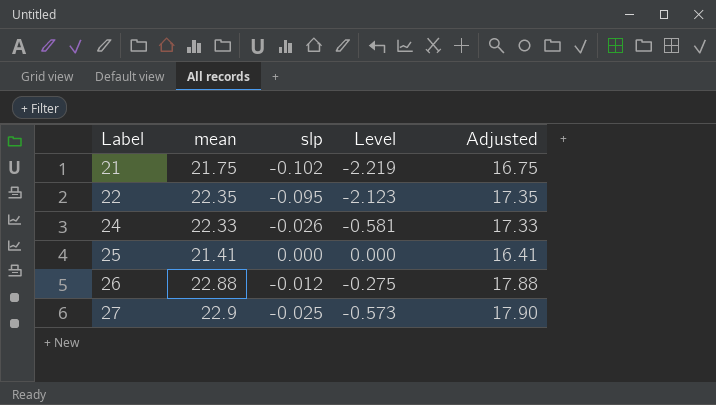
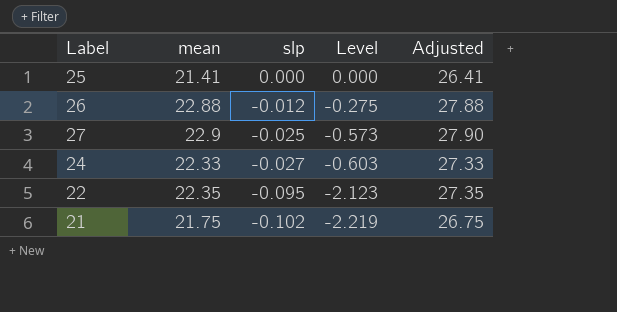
row order: Label ascending -> slp descending
column Adjusted | formula: [mean] - 5 -> [mean] + 5
24 | slp: -0.026 -> -0.027
24 | Level: -0.581 -> -0.603

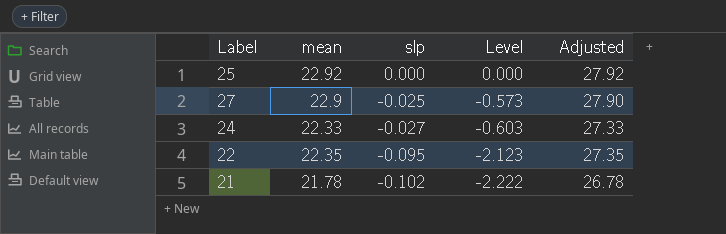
row 26: 22.88 | -0.012 | -0.275 | 27.88 -> none
25 | mean: 21.41 -> 22.92
25 | Adjusted: 26.41 -> 27.92
21 | mean: 21.75 -> 21.78
21 | Level: -2.219 -> -2.222
21 | Adjusted: 26.75 -> 26.78

